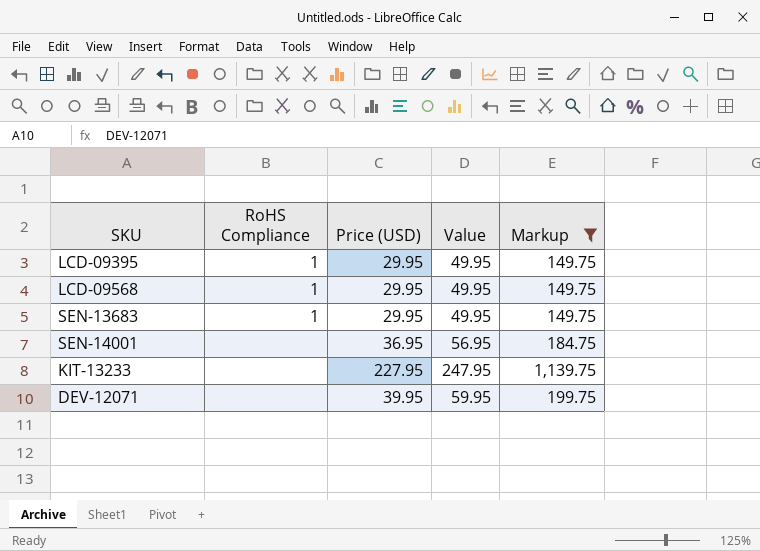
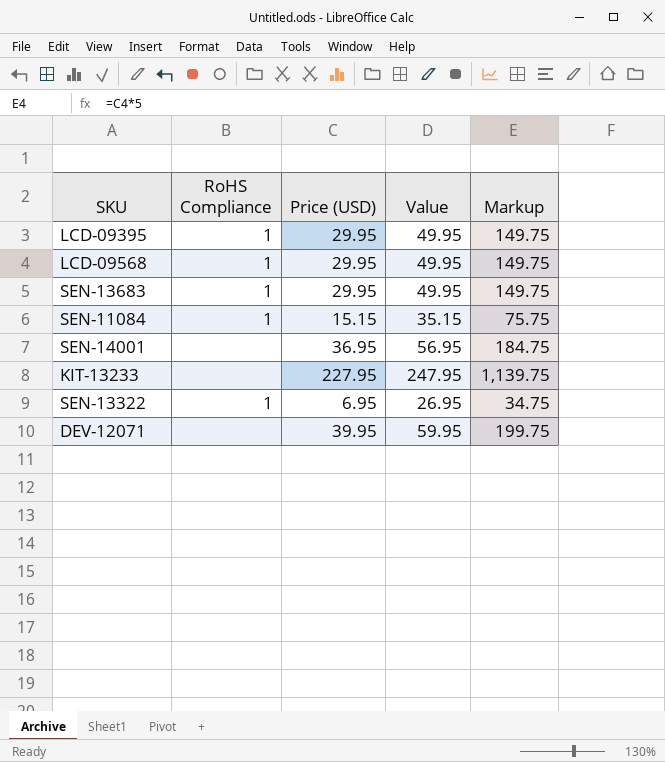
filter: Markup >= 149.75 -> none

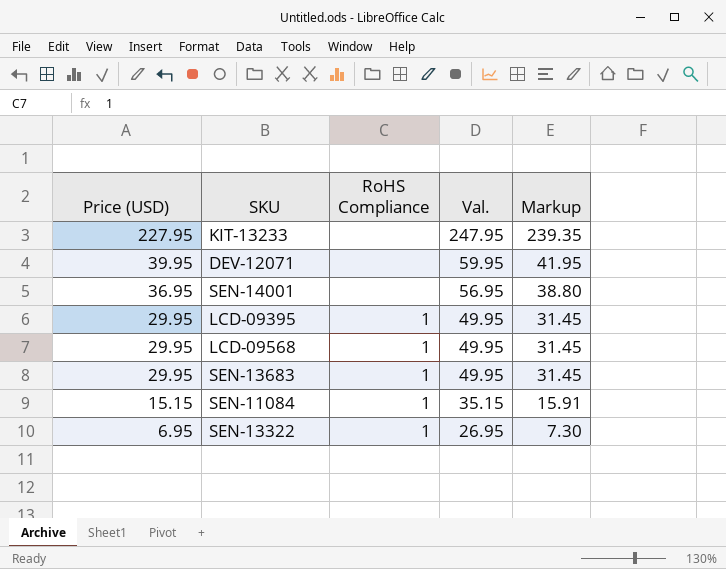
row order: none -> Price (USD) descending
column Price (USD) | position: 3 -> 1
column name: Value -> Val.
column Markup | formula: [Price (USD)] * 5 -> [Price (USD)] * 1.05

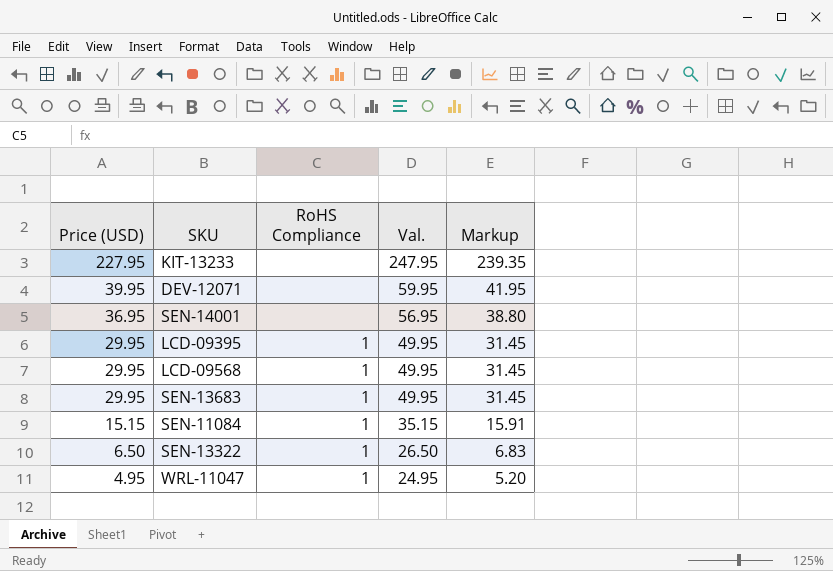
SEN-13322 | Price (USD): 6.95 -> 6.50
SEN-13322 | Val.: 26.95 -> 26.50
SEN-13322 | Markup: 7.30 -> 6.83
row WRL-11047: none -> 4.95 | 1 | 24.95 | 5.20

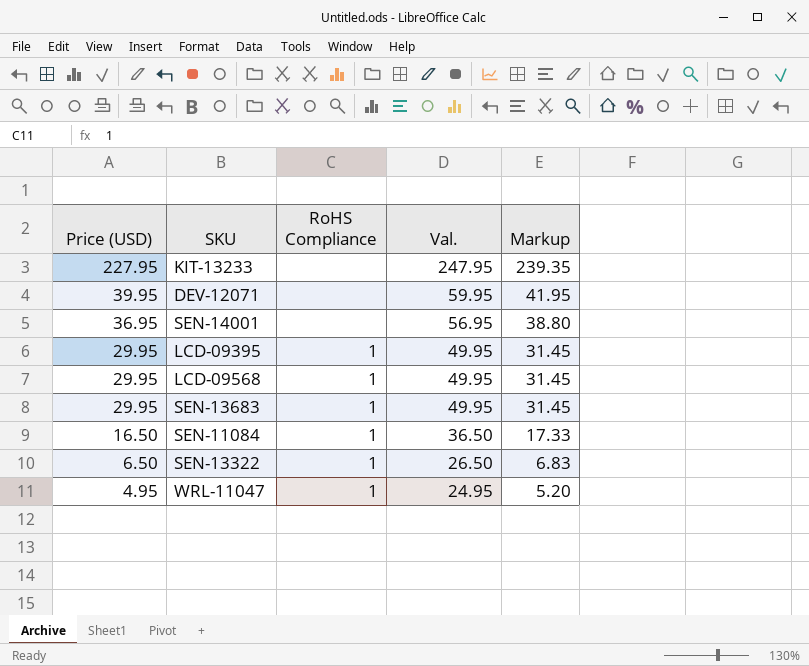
SEN-11084 | Price (USD): 15.15 -> 16.50
SEN-11084 | Val.: 35.15 -> 36.50
SEN-11084 | Markup: 15.91 -> 17.33

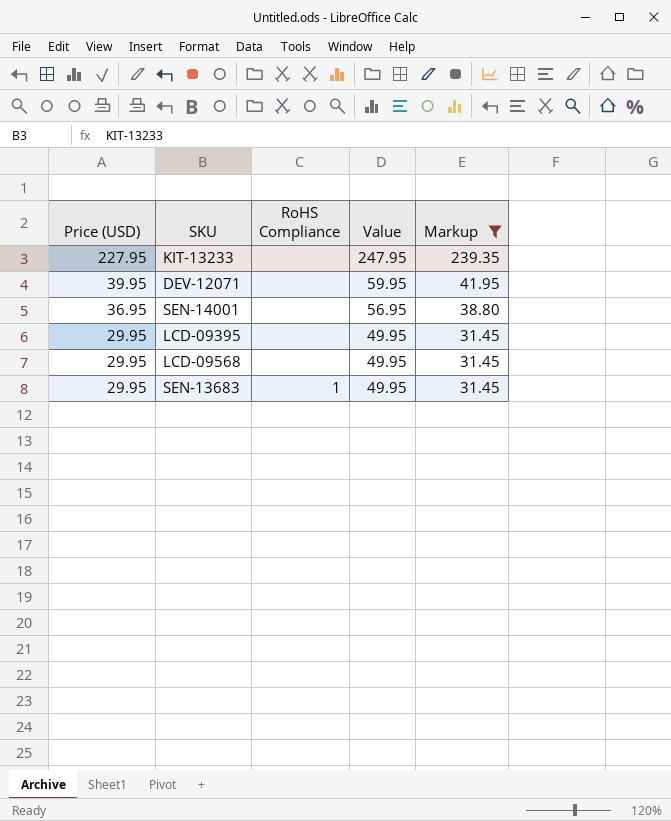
filter: none -> Markup >= 31.45
column name: Val. -> Value
LCD-09395 | RoHS Compliance: 1 -> none
LCD-09568 | RoHS Compliance: 1 -> none

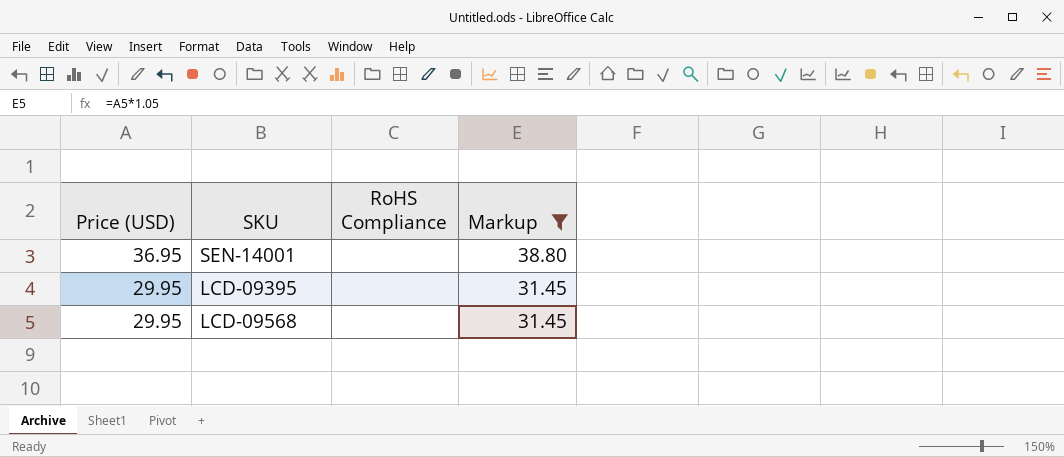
column Value | formula: [Price (USD)] + 20 -> none
row KIT-13233: 227.95 | none | 247.95 | 239.35 -> none
row DEV-12071: 39.95 | none | 59.95 | 41.95 -> none
row SEN-13683: 29.95 | 1 | 49.95 | 31.45 -> none

